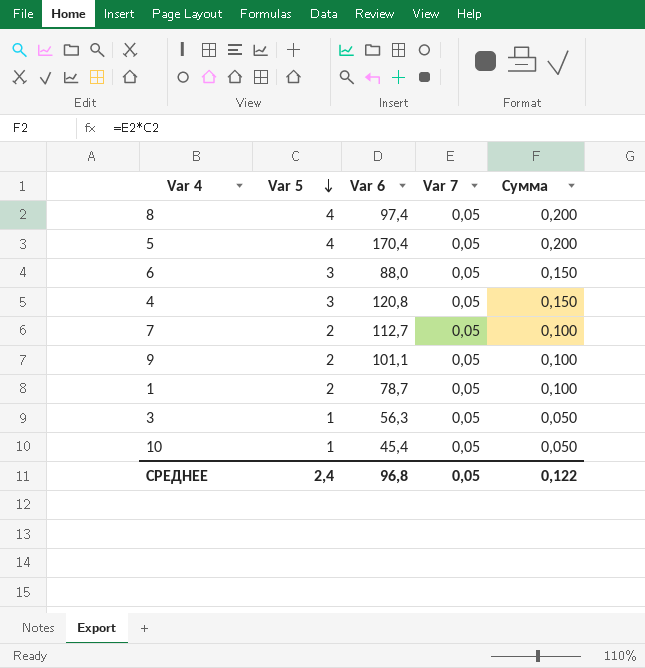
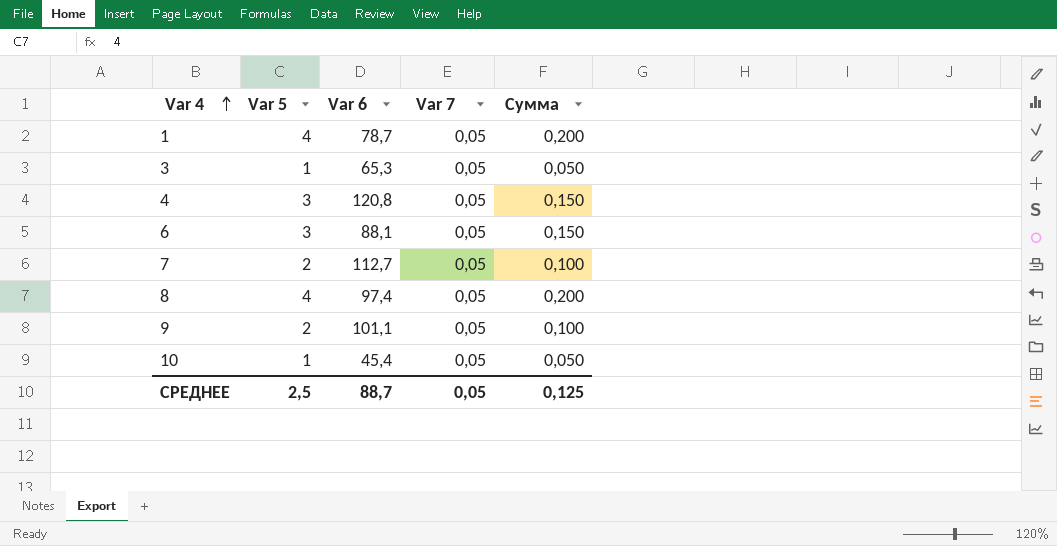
row order: Var 5 descending -> Var 4 ascending
row 5: 4 | 170,4 | 0,05 | 0,200 -> none
1 | Var 5: 2 -> 4
1 | Сумма: 0,100 -> 0,200
3 | Var 6: 56,3 -> 65,3
6 | Var 6: 88,0 -> 88,1
СРЕДНЕЕ | Var 5: 2,4 -> 2,5
СРЕДНЕЕ | Var 6: 96,8 -> 88,7
СРЕДНЕЕ | Сумма: 0,122 -> 0,125

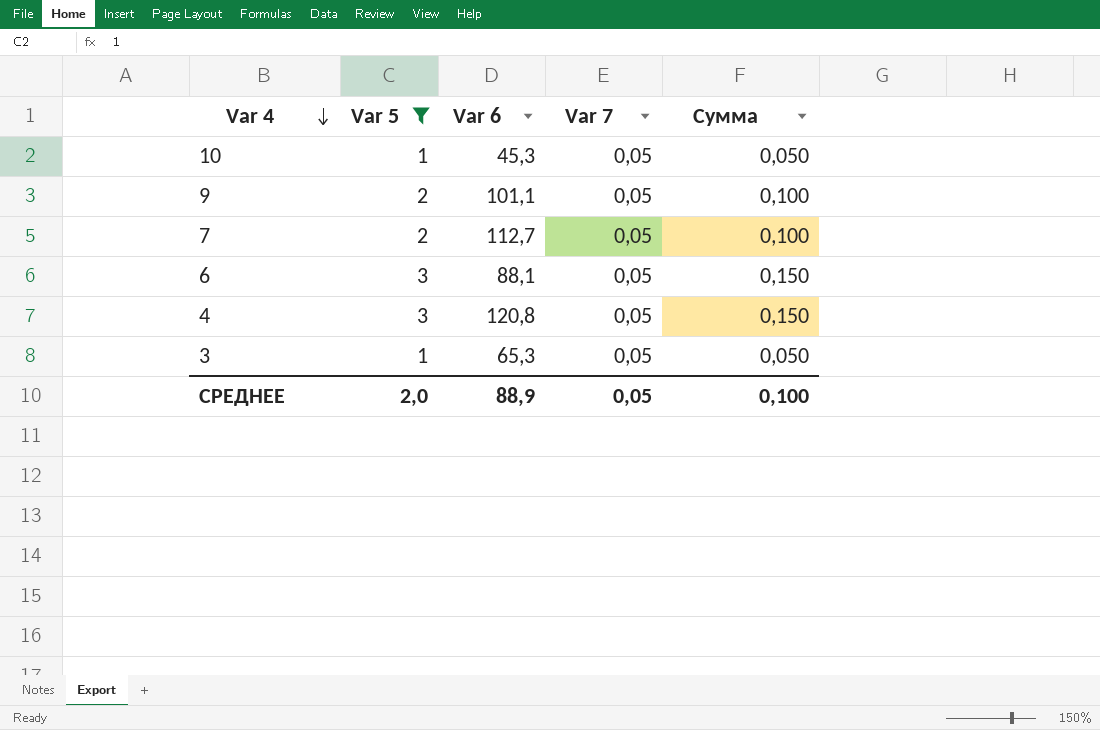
filter: none -> Var 5 != 4
row order: Var 4 ascending -> Var 4 descending
10 | Var 6: 45,4 -> 45,3
СРЕДНЕЕ | Var 5: 2,5 -> 2,0
СРЕДНЕЕ | Var 6: 88,7 -> 88,9
СРЕДНЕЕ | Сумма: 0,125 -> 0,100

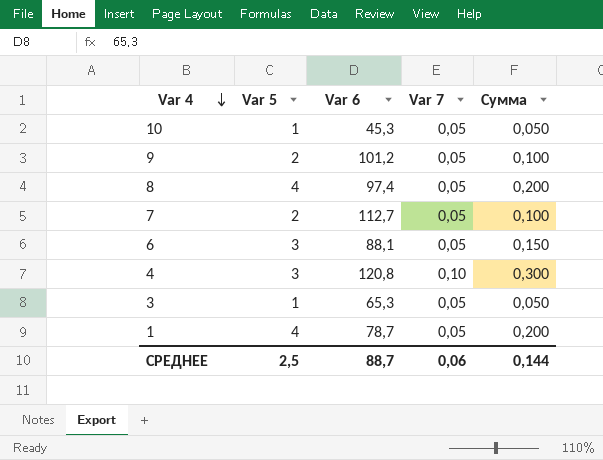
filter: Var 5 != 4 -> none
9 | Var 6: 101,1 -> 101,2
4 | Var 7: 0,05 -> 0,10
4 | Сумма: 0,150 -> 0,300
СРЕДНЕЕ | Var 5: 2,0 -> 2,5
СРЕДНЕЕ | Var 6: 88,9 -> 88,7
СРЕДНЕЕ | Var 7: 0,05 -> 0,06
СРЕДНЕЕ | Сумма: 0,100 -> 0,144

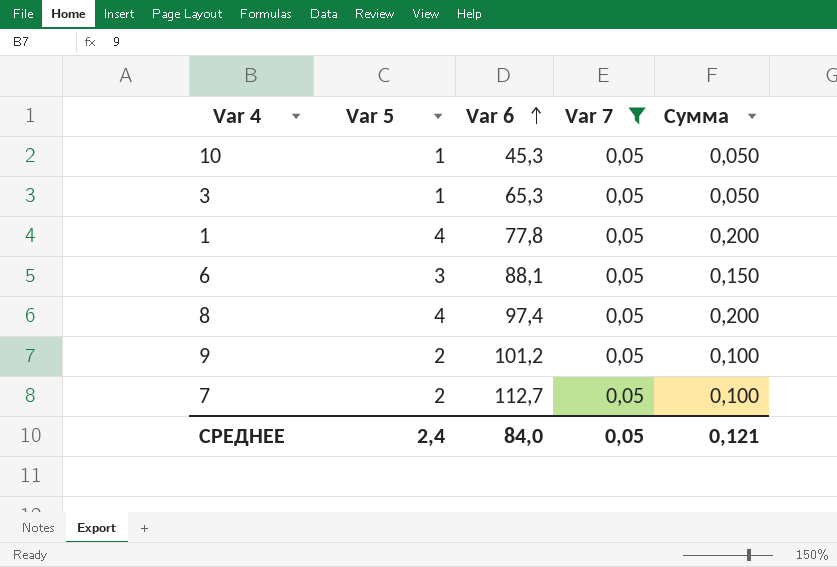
filter: none -> Var 7 = 0,05
row order: Var 4 descending -> Var 6 ascending
1 | Var 6: 78,7 -> 77,8
СРЕДНЕЕ | Var 5: 2,5 -> 2,4
СРЕДНЕЕ | Var 6: 88,7 -> 84,0
СРЕДНЕЕ | Var 7: 0,06 -> 0,05
СРЕДНЕЕ | Сумма: 0,144 -> 0,121

